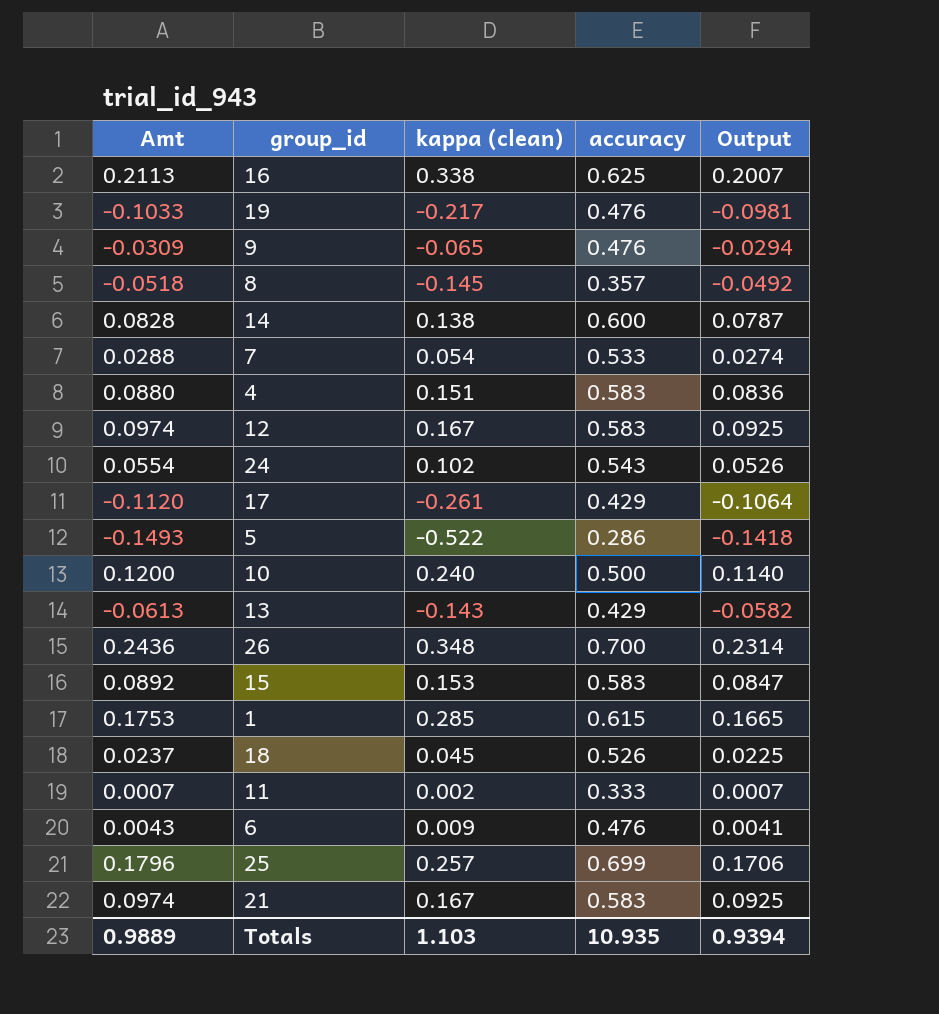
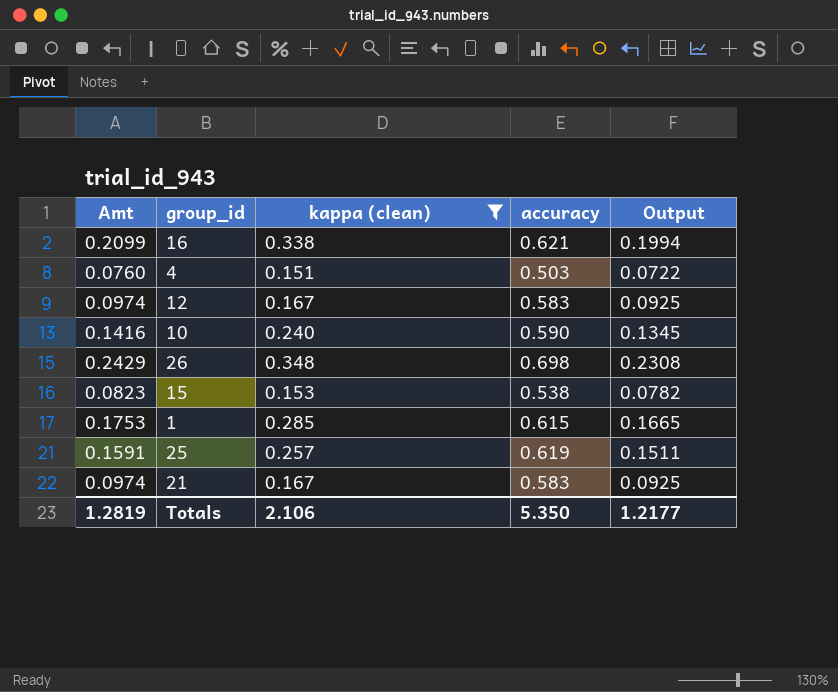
filter: none -> kappa (clean) >= 0.151
16 | Amt: 0.2113 -> 0.2099
16 | accuracy: 0.625 -> 0.621
16 | Output: 0.2007 -> 0.1994
4 | Amt: 0.0880 -> 0.0760
4 | accuracy: 0.583 -> 0.503
4 | Output: 0.0836 -> 0.0722
10 | Amt: 0.1200 -> 0.1416
10 | accuracy: 0.500 -> 0.590
10 | Output: 0.1140 -> 0.1345
26 | Amt: 0.2436 -> 0.2429
26 | accuracy: 0.700 -> 0.698
26 | Output: 0.2314 -> 0.2308
15 | Amt: 0.0892 -> 0.0823
15 | accuracy: 0.583 -> 0.538
15 | Output: 0.0847 -> 0.0782
25 | Amt: 0.1796 -> 0.1591
25 | accuracy: 0.699 -> 0.619
25 | Output: 0.1706 -> 0.1511
Totals | Amt: 0.9889 -> 1.2819
Totals | kappa (clean): 1.103 -> 2.106
Totals | accuracy: 10.935 -> 5.350
Totals | Output: 0.9394 -> 1.2177

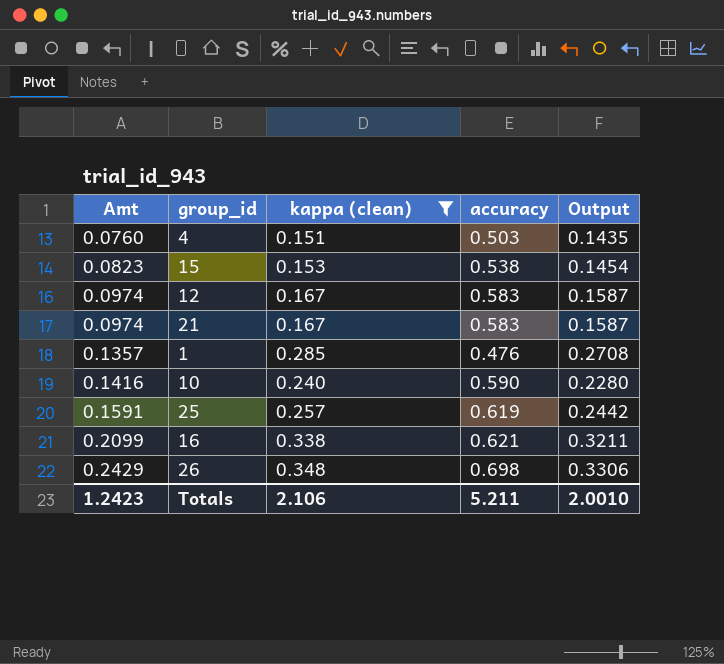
row order: none -> Amt ascending
column Output | formula: [Amt] * 0.95 -> [kappa (clean)] * 0.95
1 | Amt: 0.1753 -> 0.1357
1 | accuracy: 0.615 -> 0.476
Totals | Amt: 1.2819 -> 1.2423
Totals | accuracy: 5.350 -> 5.211
Totals | Output: 1.2177 -> 2.0010

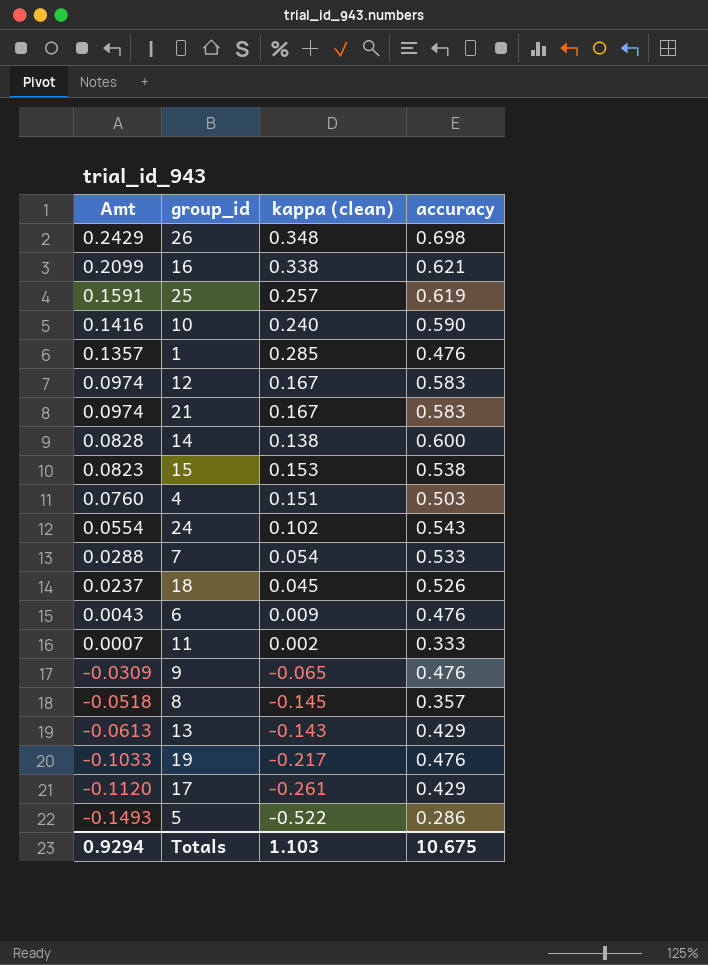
filter: kappa (clean) >= 0.151 -> none
row order: Amt ascending -> Amt descending
column Output | formula: [kappa (clean)] * 0.95 -> none
Totals | Amt: 1.2423 -> 0.9294
Totals | kappa (clean): 2.106 -> 1.103
Totals | accuracy: 5.211 -> 10.675

